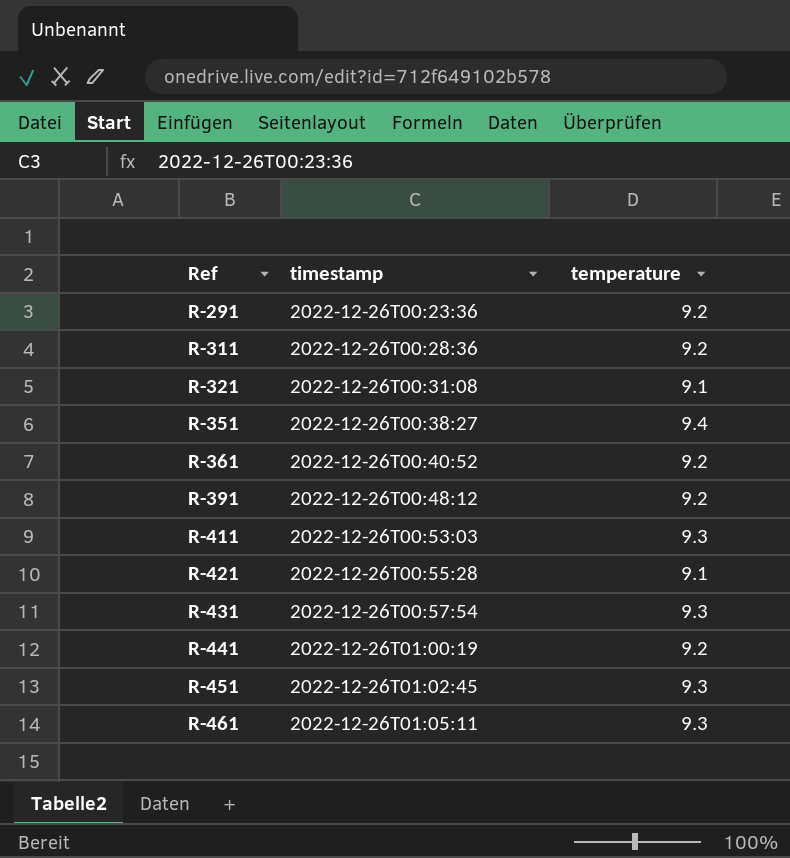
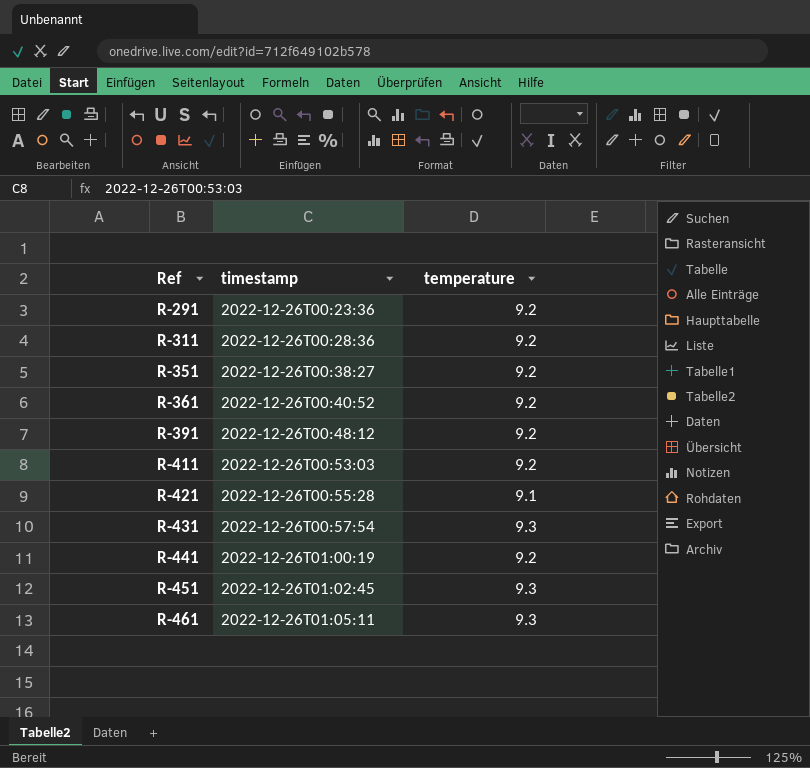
row R-321: 2022-12-26T00:31:08 | 9.1 -> none
R-351 | temperature: 9.4 -> 9.2
R-411 | temperature: 9.3 -> 9.2

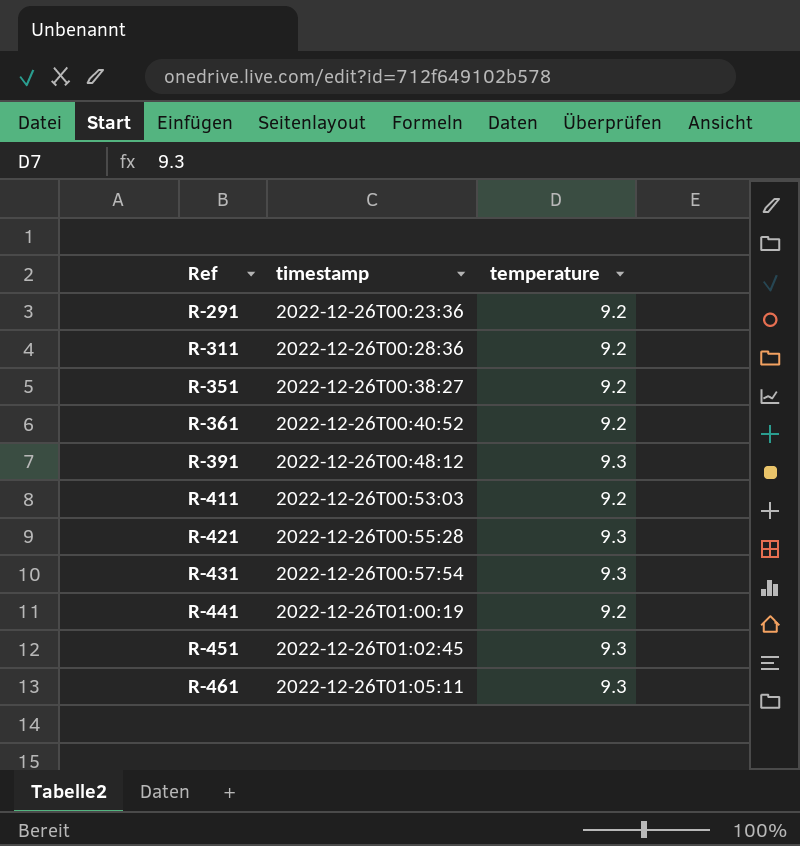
R-391 | temperature: 9.2 -> 9.3
R-421 | temperature: 9.1 -> 9.3

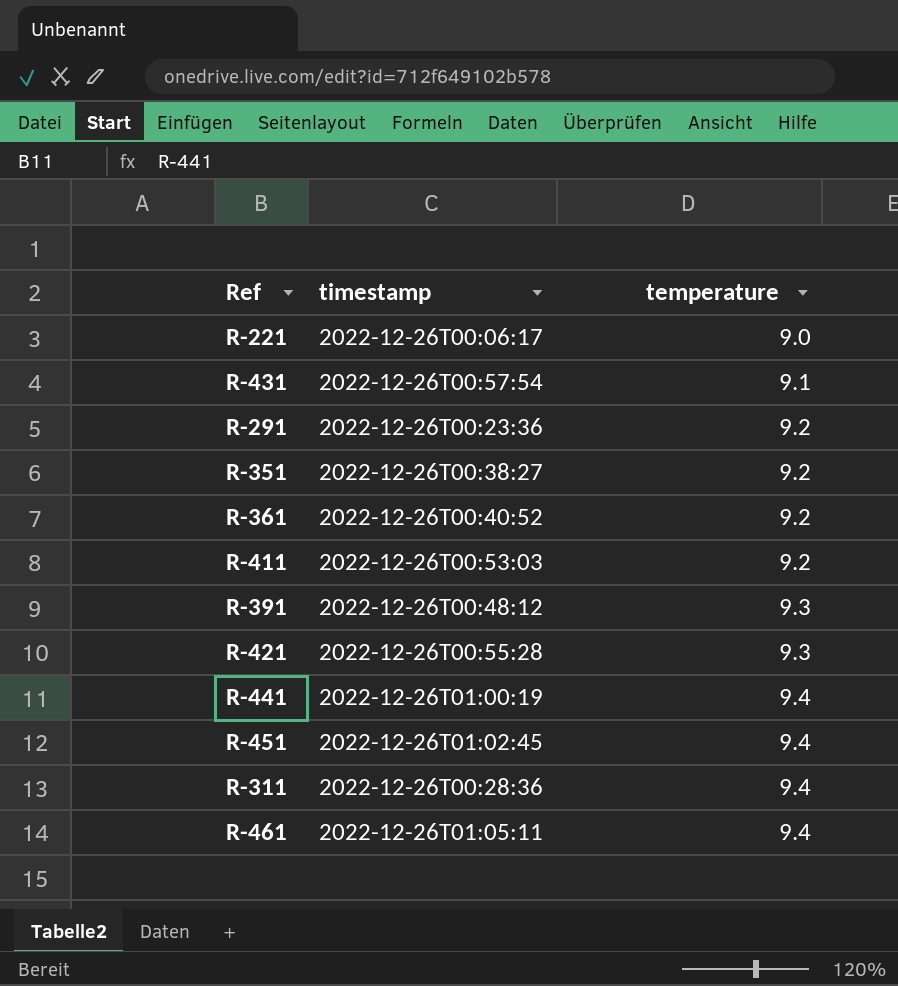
row order: Ref ascending -> temperature ascending
row R-221: none -> 2022-12-26T00:06:17 | 9.0
R-431 | temperature: 9.3 -> 9.1
R-441 | temperature: 9.2 -> 9.4
R-451 | temperature: 9.3 -> 9.4
R-311 | temperature: 9.2 -> 9.4
R-461 | temperature: 9.3 -> 9.4

